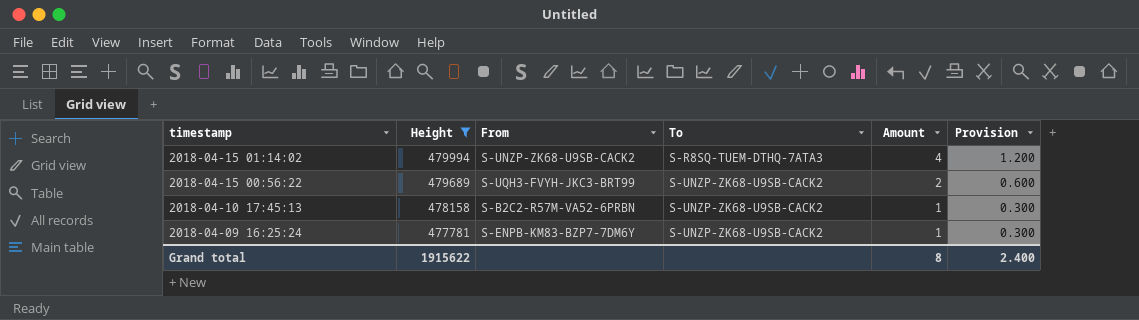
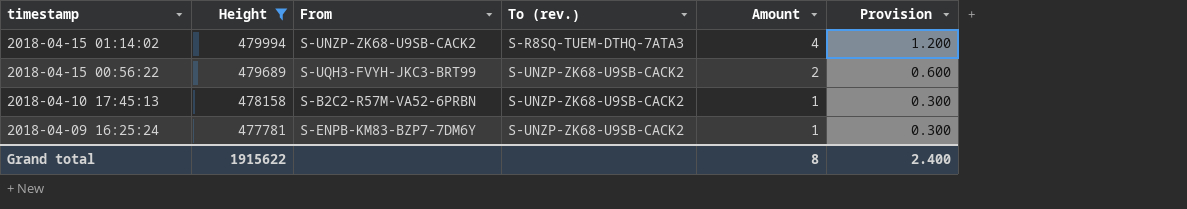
column name: To -> To (rev.)

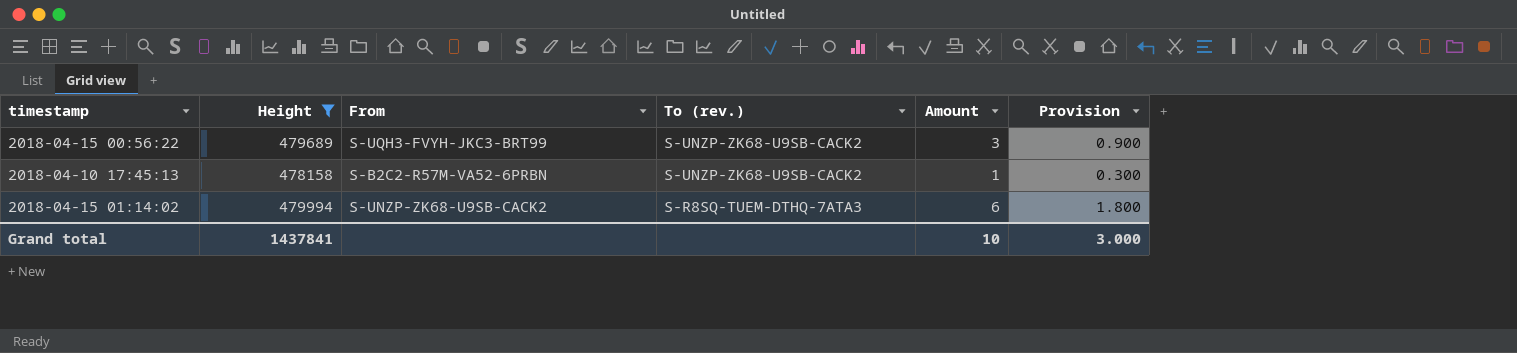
row order: timestamp descending -> To (rev.) descending
row 2018-04-09 16:25:24: 477781 | S-ENPB-KM83-BZP7-7DM6Y | S-UNZP-ZK68-U9SB-CACK2 | 1 | 0.300 -> none
2018-04-15 00:56:22 | Amount: 2 -> 3
2018-04-15 00:56:22 | Provision: 0.600 -> 0.900
2018-04-15 01:14:02 | Amount: 4 -> 6
2018-04-15 01:14:02 | Provision: 1.200 -> 1.800
Grand total | Height: 1915622 -> 1437841
Grand total | Amount: 8 -> 10
Grand total | Provision: 2.400 -> 3.000

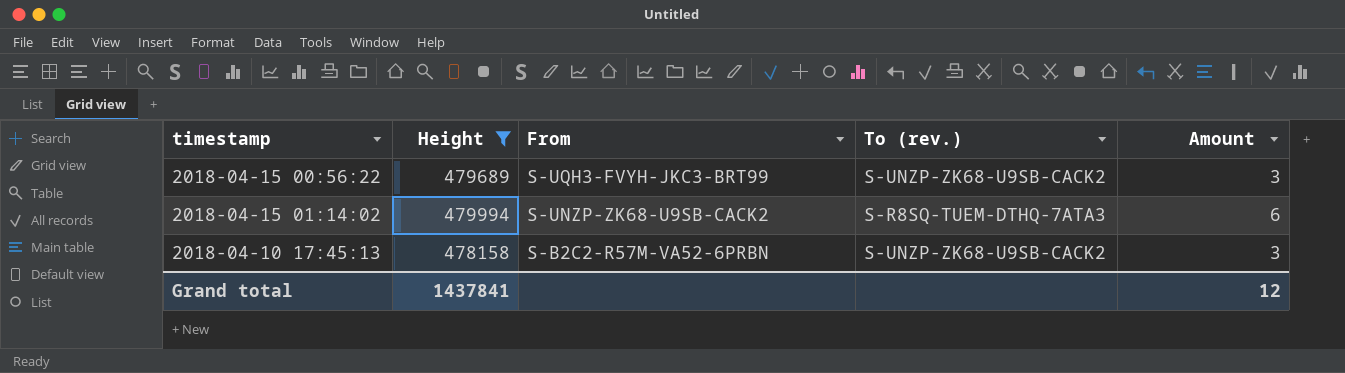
row order: To (rev.) descending -> From descending
column Provision | formula: [Amount] * 0.3 -> none
2018-04-10 17:45:13 | Amount: 1 -> 3
Grand total | Amount: 10 -> 12

